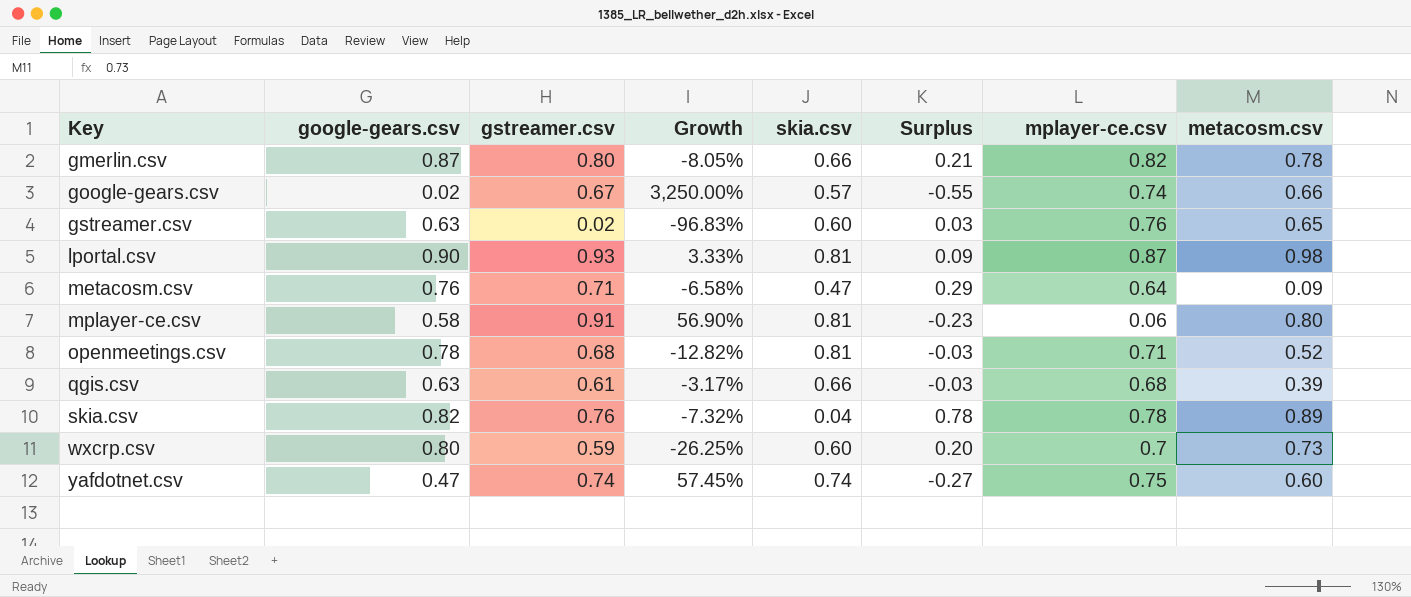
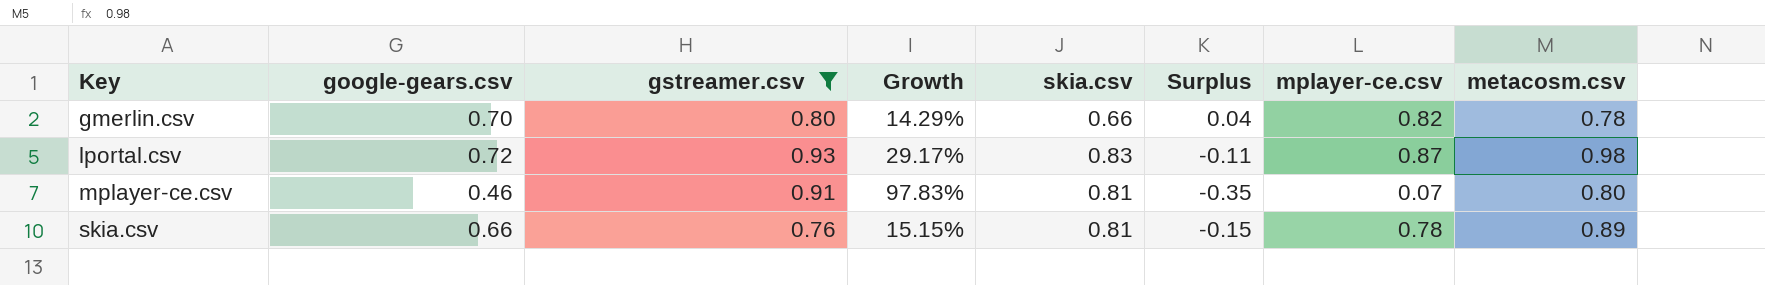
filter: none -> gstreamer.csv >= 0.76
gmerlin.csv | google-gears.csv: 0.87 -> 0.70
gmerlin.csv | Growth: -8.05% -> 14.29%
gmerlin.csv | Surplus: 0.21 -> 0.04
lportal.csv | google-gears.csv: 0.90 -> 0.72
lportal.csv | Growth: 3.33% -> 29.17%
lportal.csv | skia.csv: 0.81 -> 0.83
lportal.csv | Surplus: 0.09 -> -0.11
mplayer-ce.csv | google-gears.csv: 0.58 -> 0.46
mplayer-ce.csv | Growth: 56.90% -> 97.83%
mplayer-ce.csv | Surplus: -0.23 -> -0.35
mplayer-ce.csv | mplayer-ce.csv: 0.06 -> 0.07
skia.csv | google-gears.csv: 0.82 -> 0.66
skia.csv | Growth: -7.32% -> 15.15%
skia.csv | skia.csv: 0.04 -> 0.81
skia.csv | Surplus: 0.78 -> -0.15

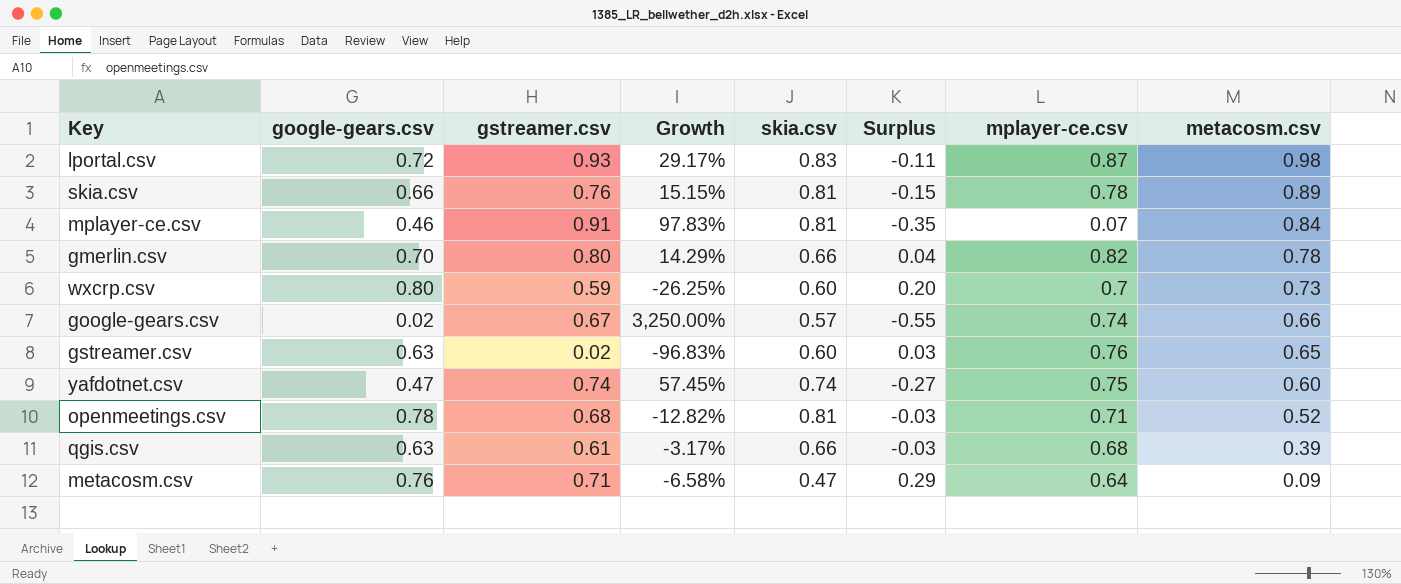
filter: gstreamer.csv >= 0.76 -> none
row order: Key ascending -> metacosm.csv descending
mplayer-ce.csv | metacosm.csv: 0.80 -> 0.84

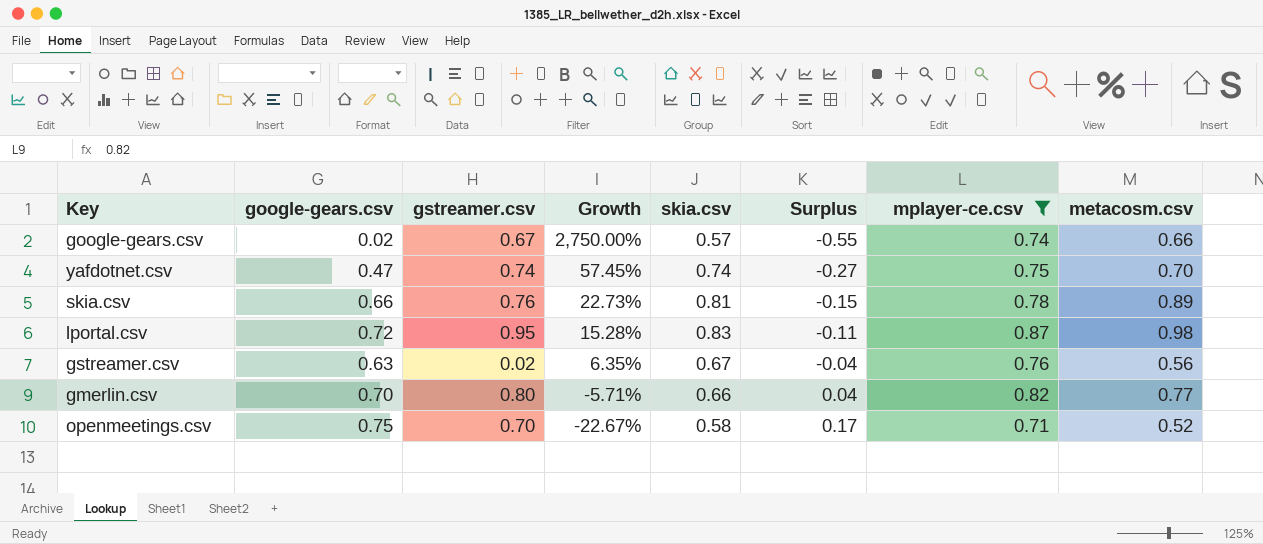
filter: none -> mplayer-ce.csv >= 0.71
row order: metacosm.csv descending -> Growth descending
column Growth | formula: ([gstreamer.csv] - [google-gears.csv]) / [google-gears.csv] -> ([skia.csv] - [google-gears.csv]) / [google-gears.csv]
yafdotnet.csv | metacosm.csv: 0.60 -> 0.70
lportal.csv | gstreamer.csv: 0.93 -> 0.95
gstreamer.csv | skia.csv: 0.60 -> 0.67
gstreamer.csv | Surplus: 0.03 -> -0.04
gstreamer.csv | metacosm.csv: 0.65 -> 0.56
gmerlin.csv | metacosm.csv: 0.78 -> 0.77
openmeetings.csv | google-gears.csv: 0.78 -> 0.75
openmeetings.csv | gstreamer.csv: 0.68 -> 0.70
openmeetings.csv | skia.csv: 0.81 -> 0.58
openmeetings.csv | Surplus: -0.03 -> 0.17

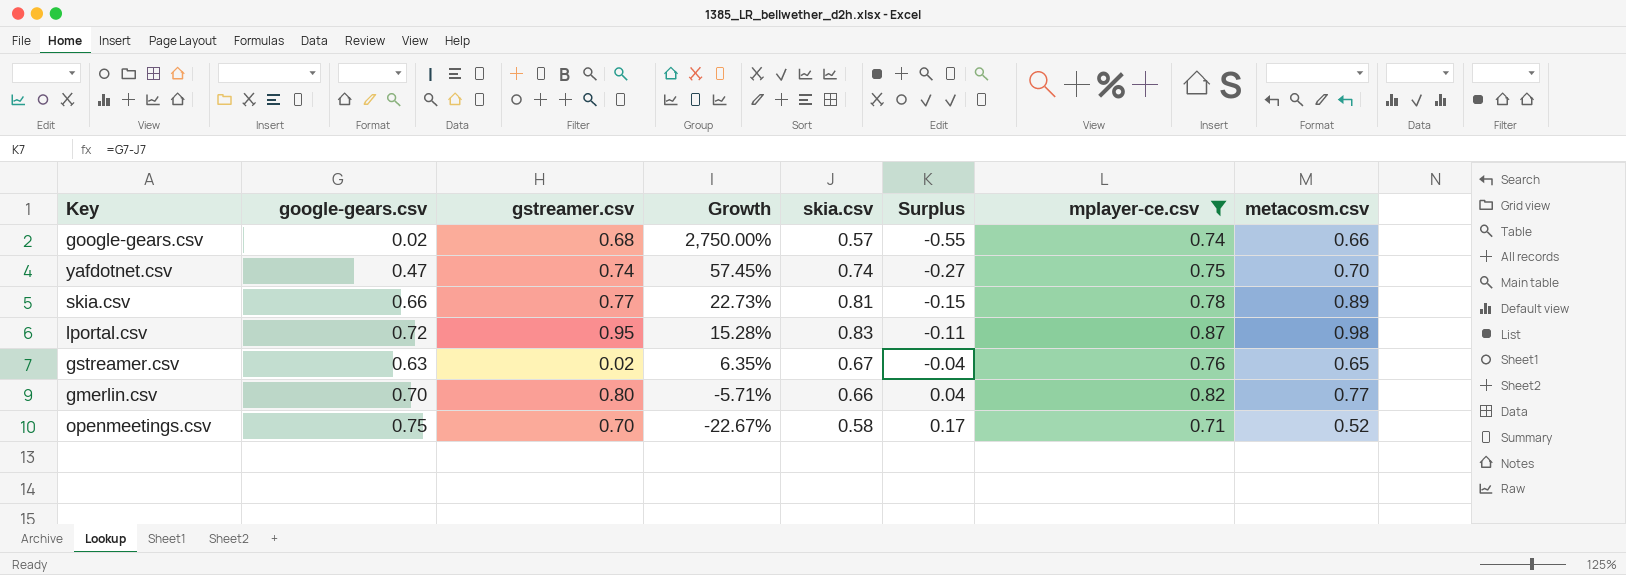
google-gears.csv | gstreamer.csv: 0.67 -> 0.68
skia.csv | gstreamer.csv: 0.76 -> 0.77
gstreamer.csv | metacosm.csv: 0.56 -> 0.65

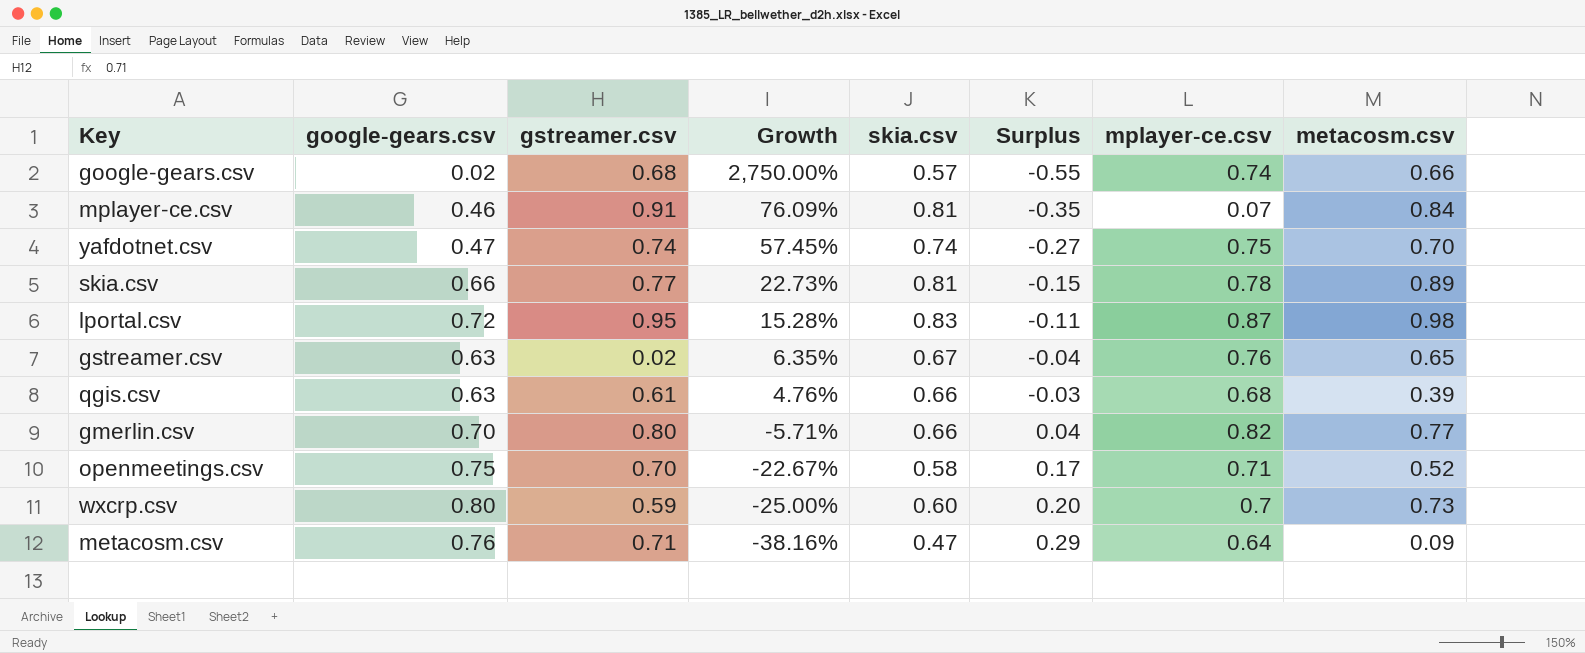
filter: mplayer-ce.csv >= 0.71 -> none

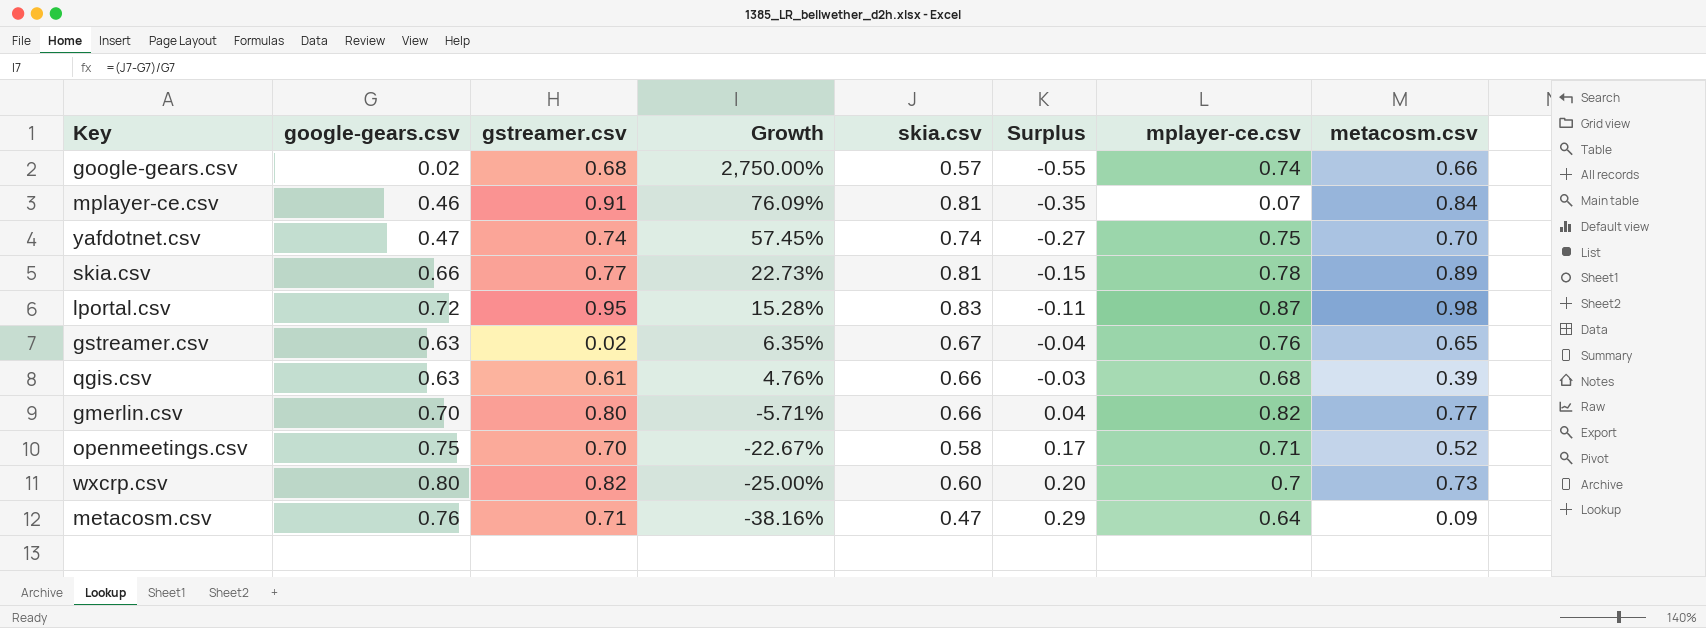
wxcrp.csv | gstreamer.csv: 0.59 -> 0.82

